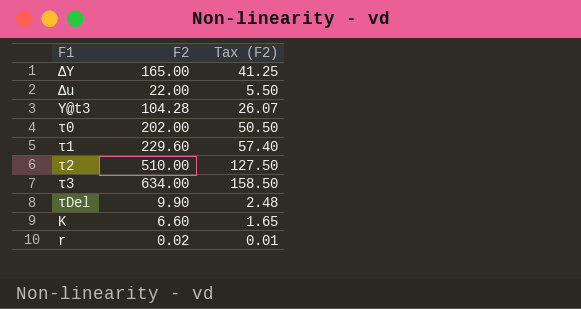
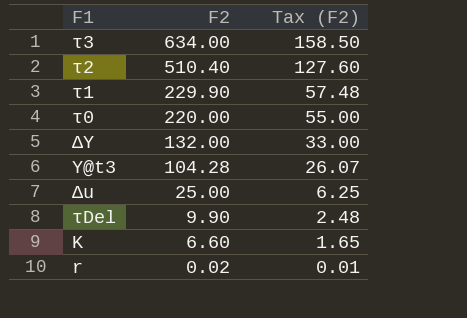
row order: none -> F2 descending
τ2 | F2: 510.00 -> 510.40
τ2 | Tax (F2): 127.50 -> 127.60
τ1 | F2: 229.60 -> 229.90
τ1 | Tax (F2): 57.40 -> 57.48
τ0 | F2: 202.00 -> 220.00
τ0 | Tax (F2): 50.50 -> 55.00
ΔY | F2: 165.00 -> 132.00
ΔY | Tax (F2): 41.25 -> 33.00
Δu | F2: 22.00 -> 25.00
Δu | Tax (F2): 5.50 -> 6.25

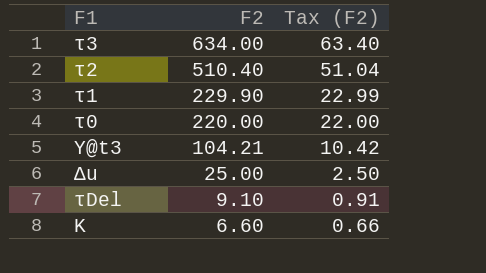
column Tax (F2) | formula: [F2] * 0.25 -> [F2] * 0.1
row ΔY: 132.00 | 33.00 -> none
row r: 0.02 | 0.01 -> none
Y@t3 | F2: 104.28 -> 104.21
τDel | F2: 9.90 -> 9.10

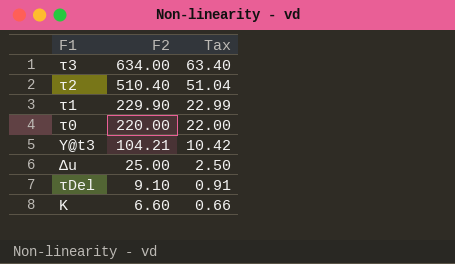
column name: Tax (F2) -> Tax

